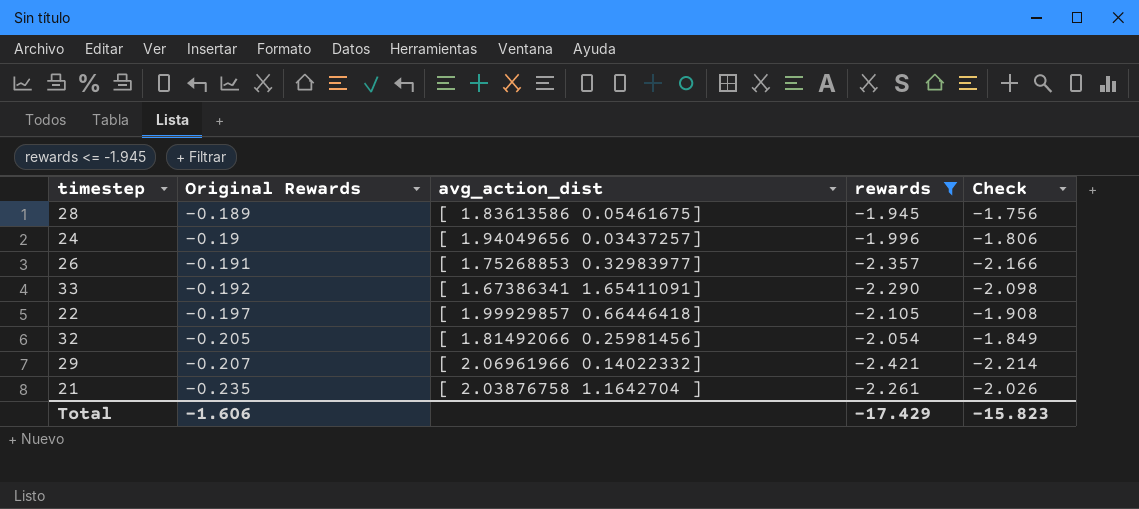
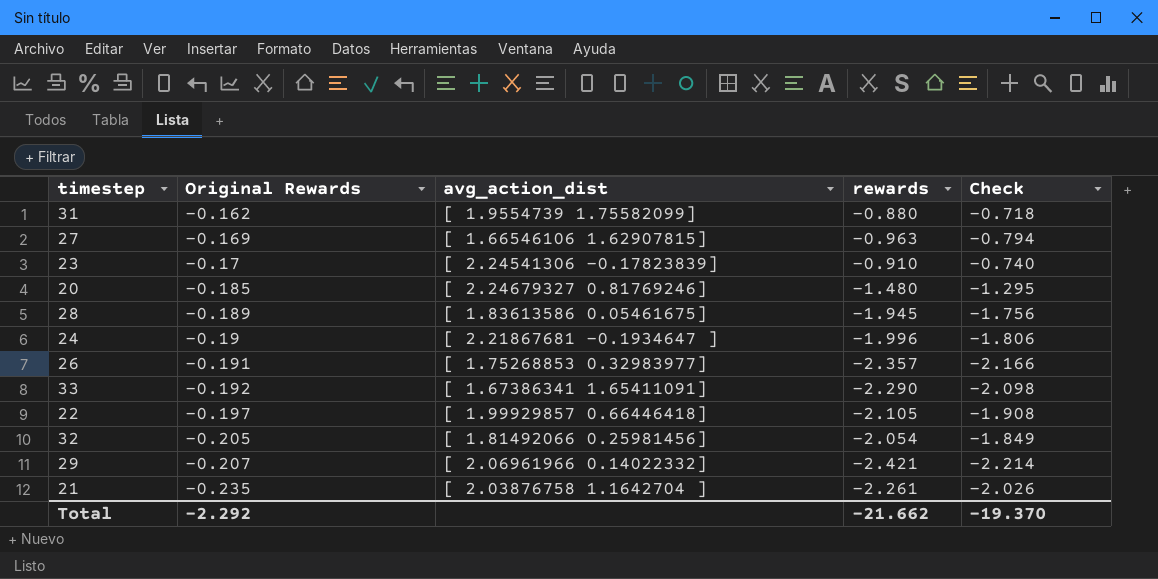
filter: rewards <= -1.945 -> none
24 | avg_action_dist: [ 1.94049656 0.03437257] -> [ 2.21867681 -0.1934647 ]
Total | Original Rewards: -1.606 -> -2.292
Total | rewards: -17.429 -> -21.662
Total | Check: -15.823 -> -19.370

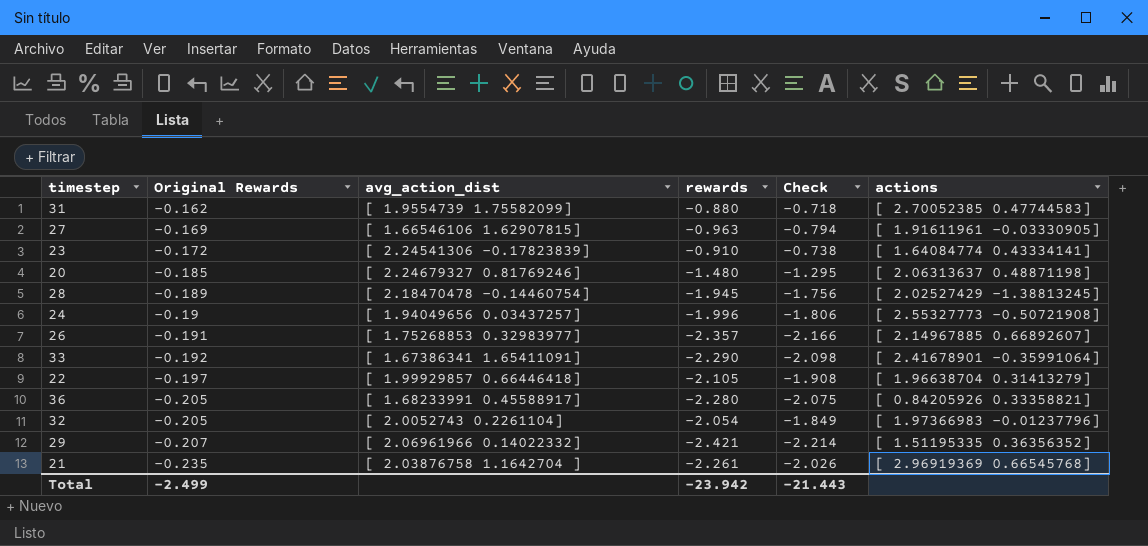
column actions | position: none -> 6
23 | Original Rewards: -0.17 -> -0.172
23 | Check: -0.740 -> -0.738
28 | avg_action_dist: [ 1.83613586 0.05461675] -> [ 2.18470478 -0.14460754]
24 | avg_action_dist: [ 2.21867681 -0.1934647 ] -> [ 1.94049656 0.03437257]
row 36: none -> -0.205 | [ 1.68233991 0.45588917] | -2.280 | -2.075 | [ 0.84205926 0.33358821]
32 | avg_action_dist: [ 1.81492066 0.25981456] -> [ 2.0052743 0.2261104]
Total | Original Rewards: -2.292 -> -2.499
Total | rewards: -21.662 -> -23.942
Total | Check: -19.370 -> -21.443

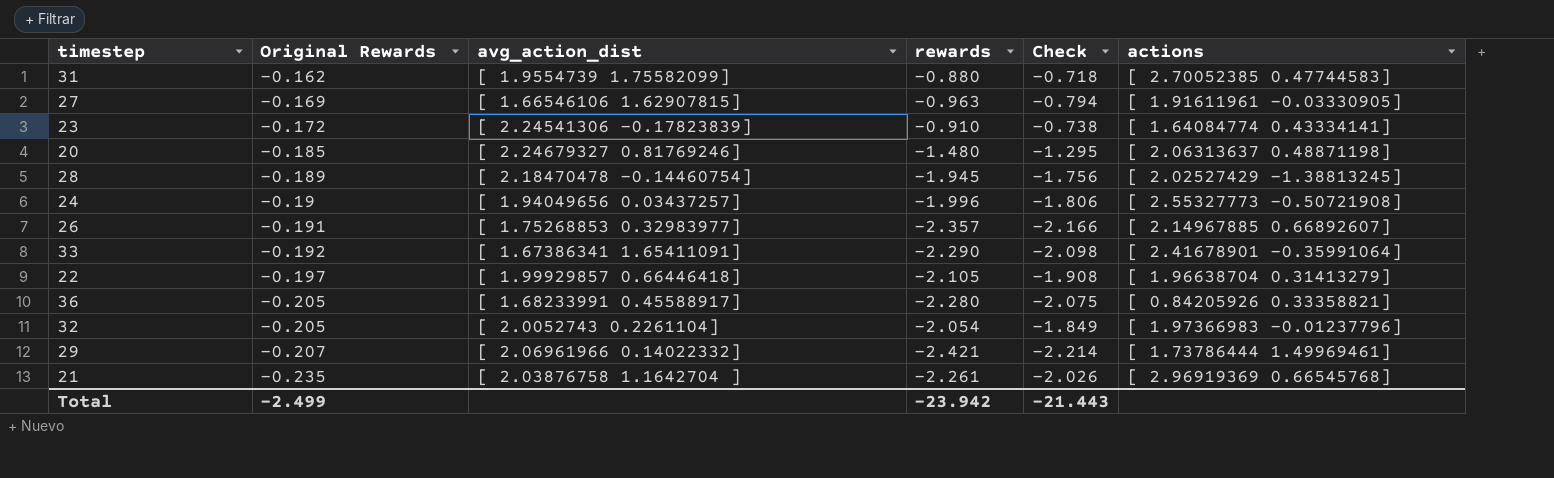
29 | actions: [ 1.51195335 0.36356352] -> [ 1.73786444 1.49969461]

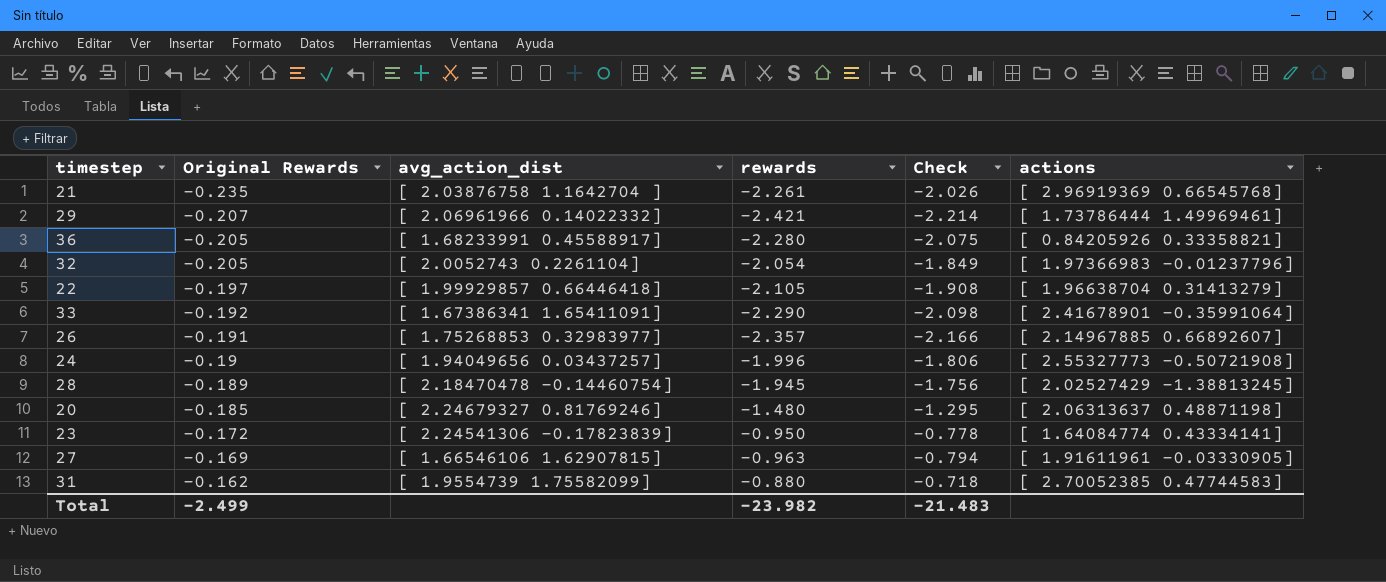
row order: Original Rewards descending -> Original Rewards ascending
23 | rewards: -0.910 -> -0.950
23 | Check: -0.738 -> -0.778
Total | rewards: -23.942 -> -23.982
Total | Check: -21.443 -> -21.483

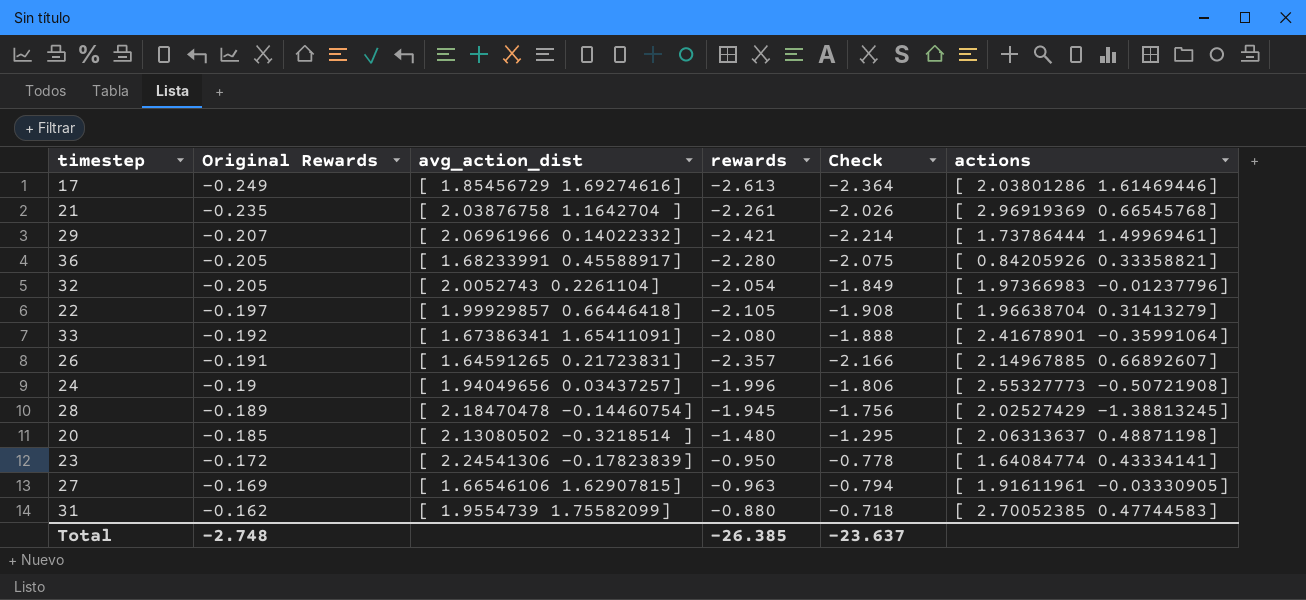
row 17: none -> -0.249 | [ 1.85456729 1.69274616] | -2.613 | -2.364 | [ 2.03801286 1.61469446]
33 | rewards: -2.290 -> -2.080
33 | Check: -2.098 -> -1.888
26 | avg_action_dist: [ 1.75268853 0.32983977] -> [ 1.64591265 0.21723831]
20 | avg_action_dist: [ 2.24679327 0.81769246] -> [ 2.13080502 -0.3218514 ]
Total | Original Rewards: -2.499 -> -2.748
Total | rewards: -23.982 -> -26.385
Total | Check: -21.483 -> -23.637

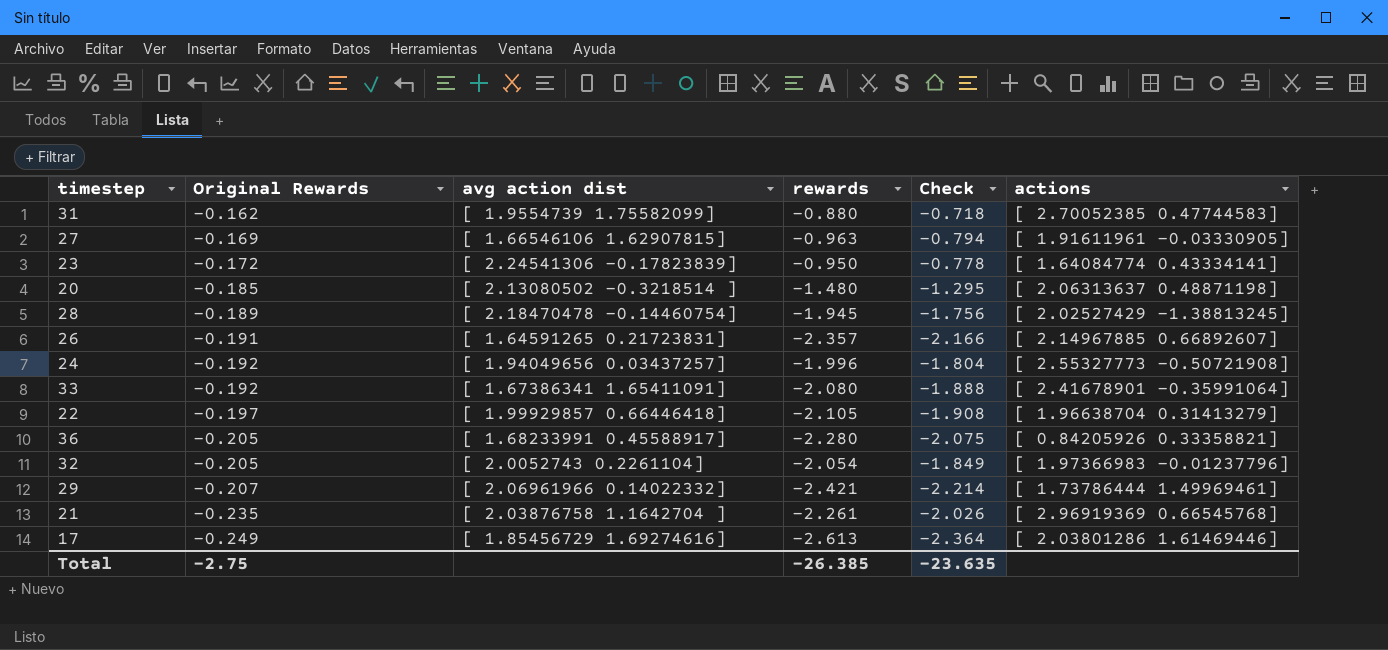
row order: Original Rewards ascending -> Original Rewards descending
column name: avg_action_dist -> avg action dist
24 | Original Rewards: -0.19 -> -0.192
24 | Check: -1.806 -> -1.804
Total | Original Rewards: -2.748 -> -2.75
Total | Check: -23.637 -> -23.635

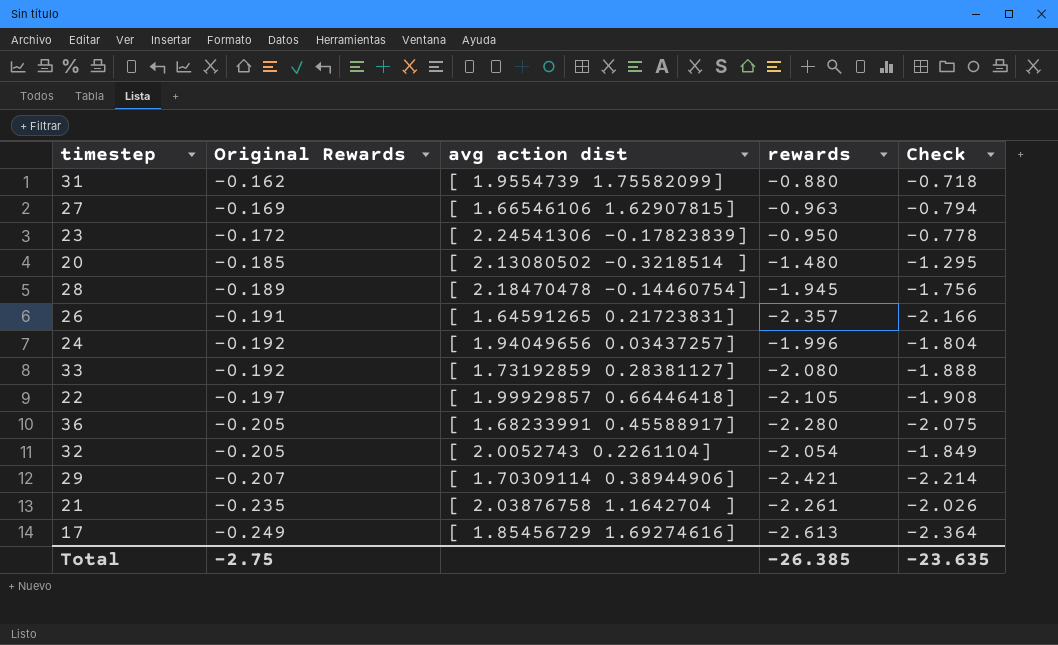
column actions | position: 6 -> none
33 | avg action dist: [ 1.67386341 1.65411091] -> [ 1.73192859 0.28381127]
29 | avg action dist: [ 2.06961966 0.14022332] -> [ 1.70309114 0.38944906]

